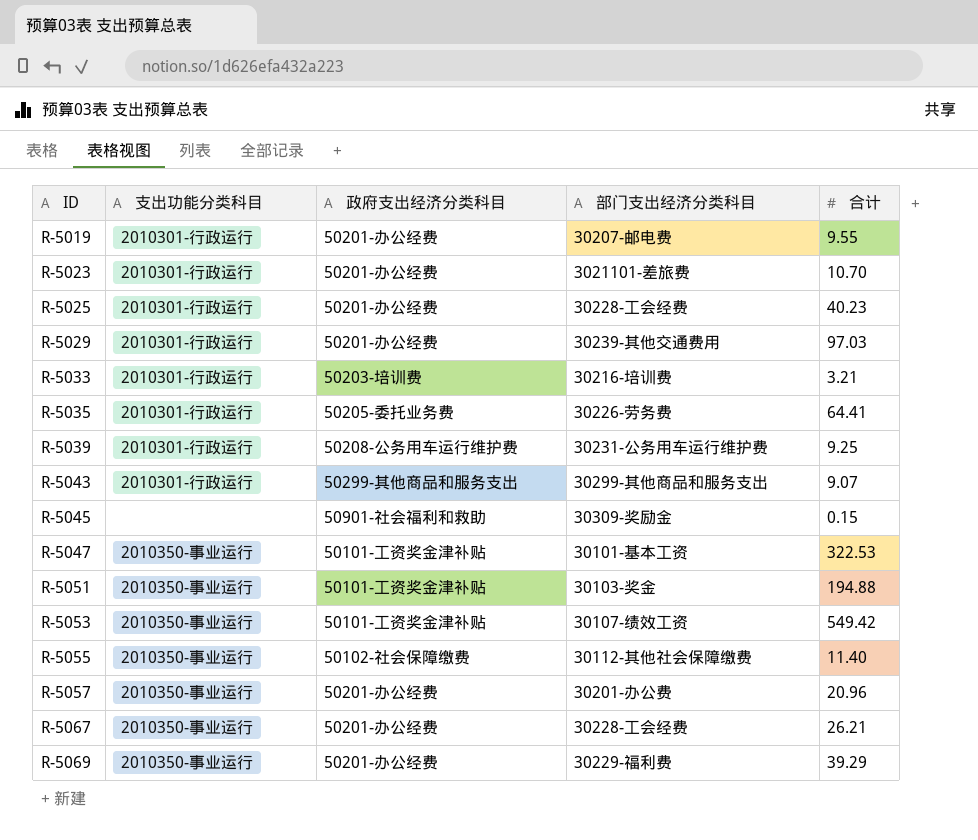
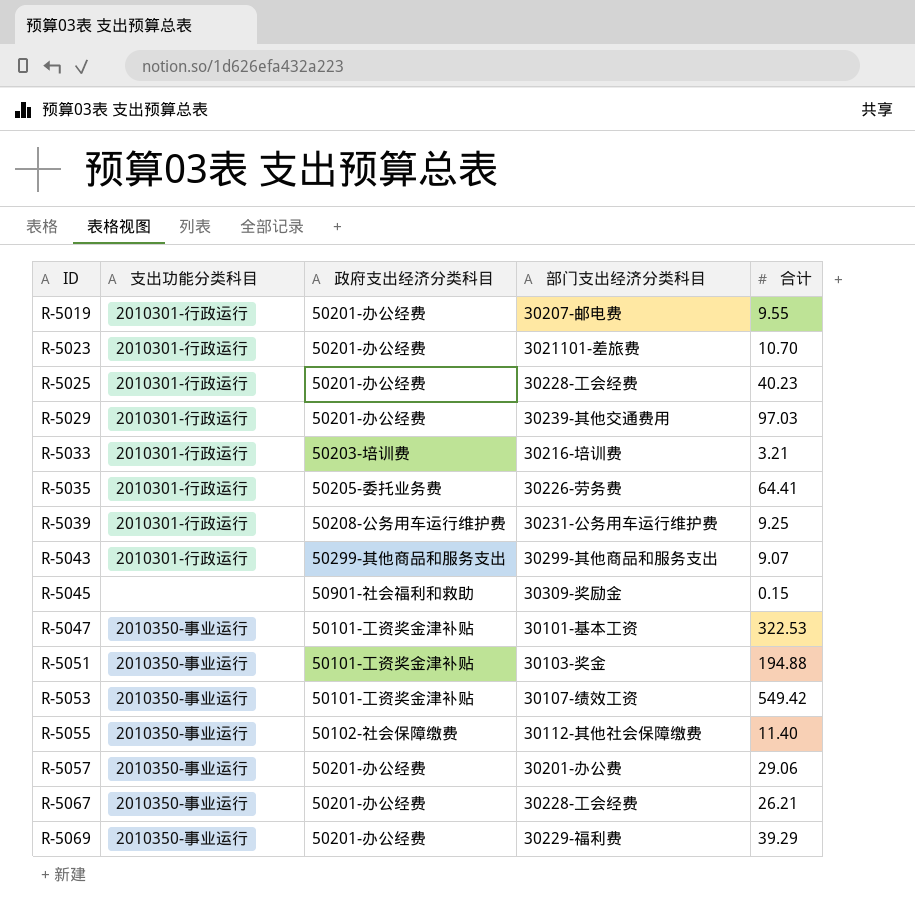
R-5057 | 合计: 20.96 -> 29.06

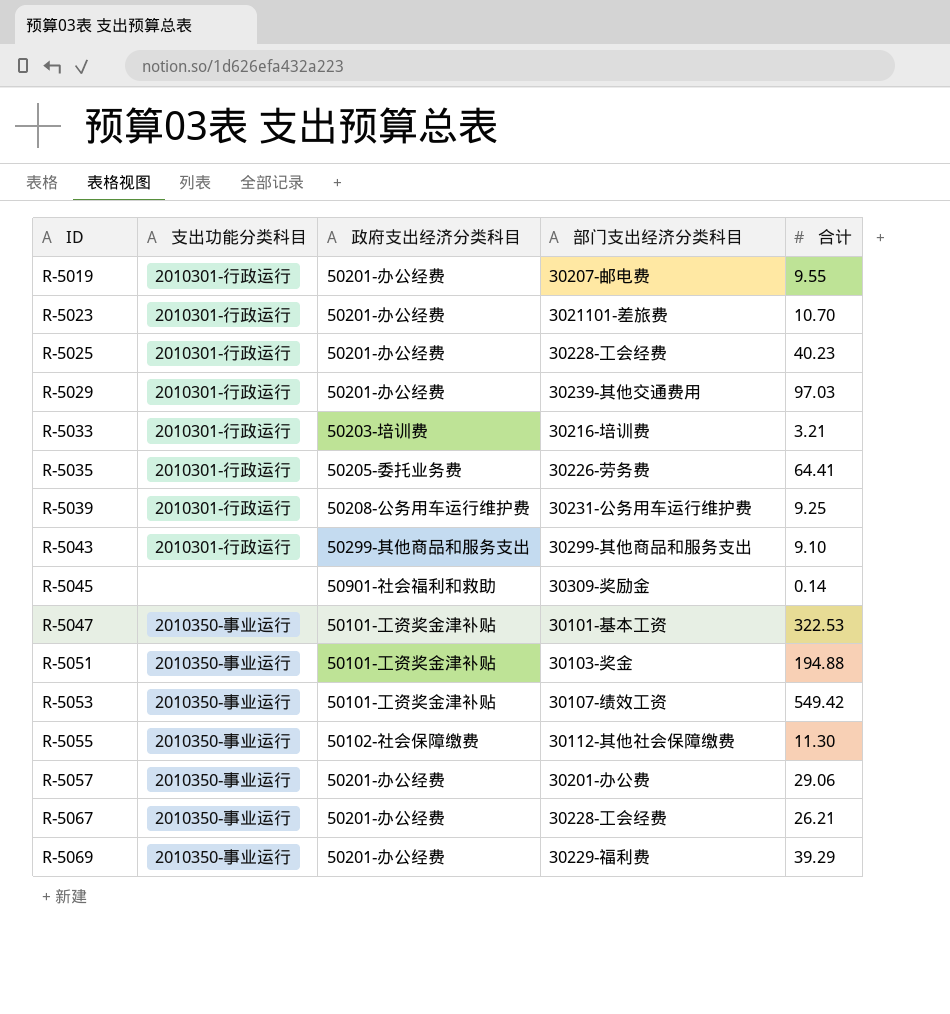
R-5043 | 合计: 9.07 -> 9.10
R-5045 | 合计: 0.15 -> 0.14
R-5055 | 合计: 11.40 -> 11.30

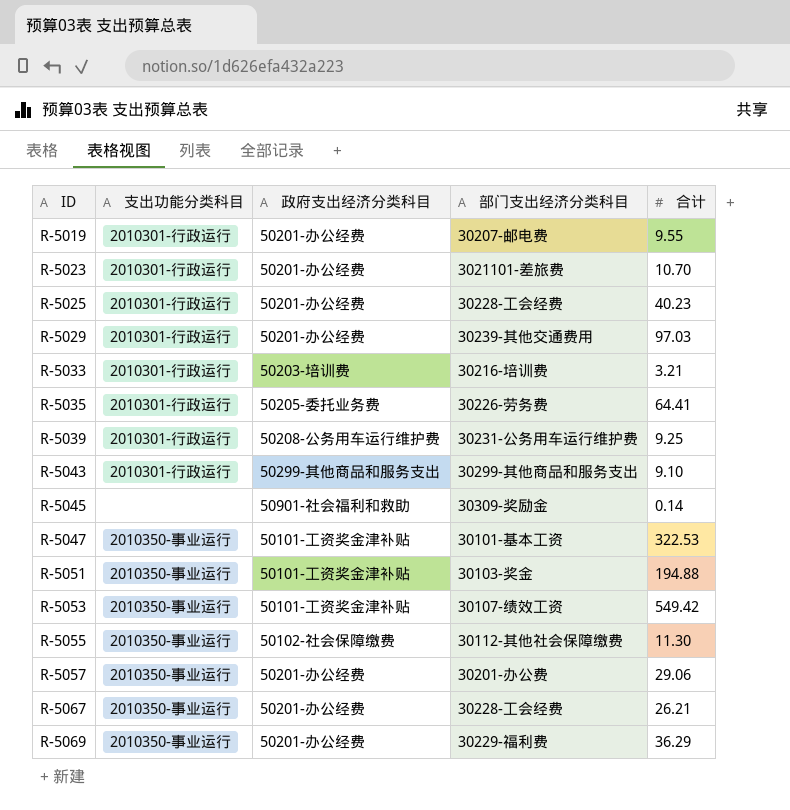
R-5069 | 合计: 39.29 -> 36.29

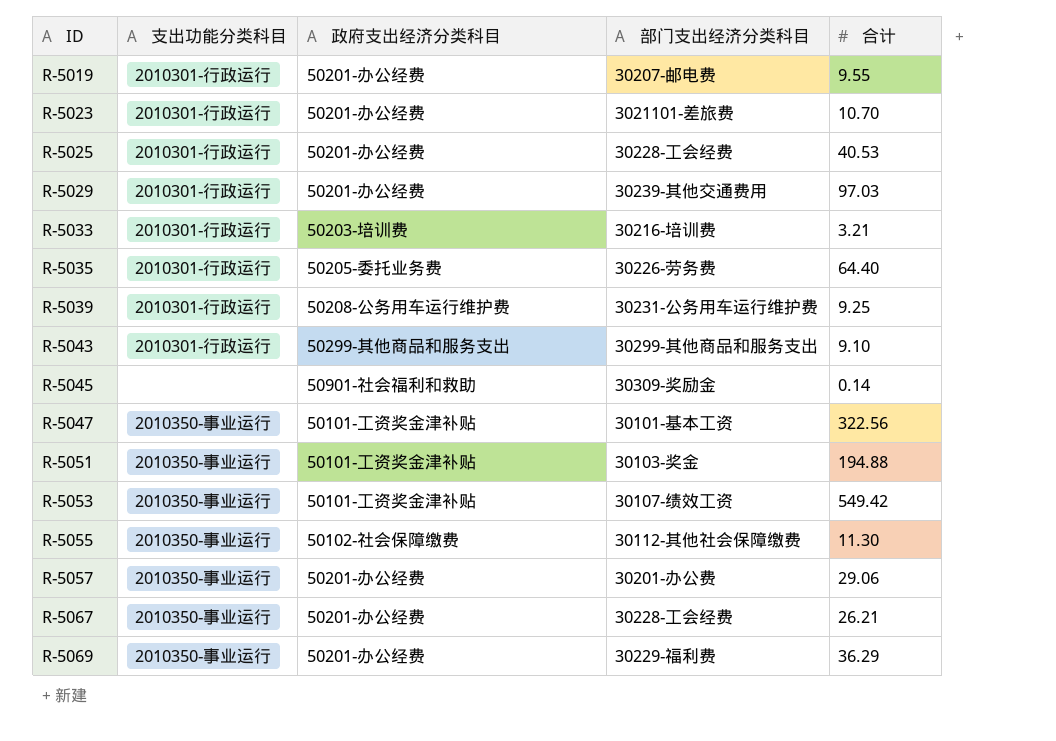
R-5025 | 合计: 40.23 -> 40.53
R-5035 | 合计: 64.41 -> 64.40
R-5047 | 合计: 322.53 -> 322.56

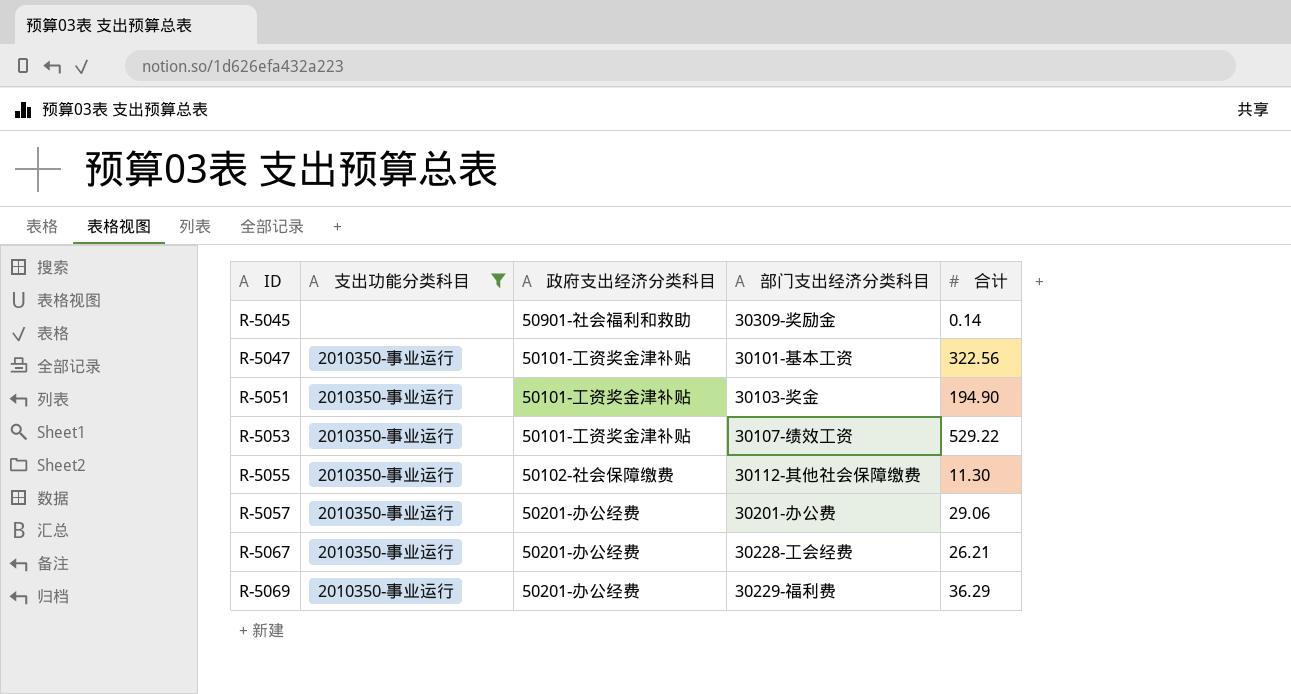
filter: none -> 支出功能分类科目 != 2010301-行政运行
R-5051 | 合计: 194.88 -> 194.90
R-5053 | 合计: 549.42 -> 529.22

